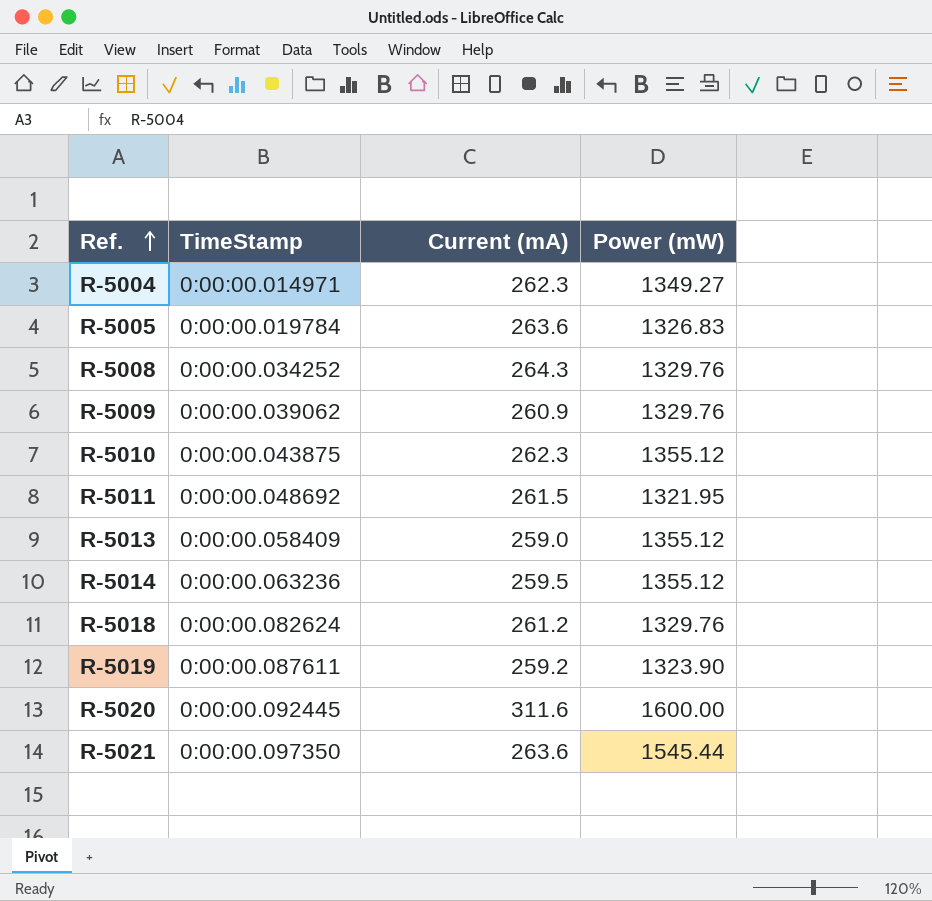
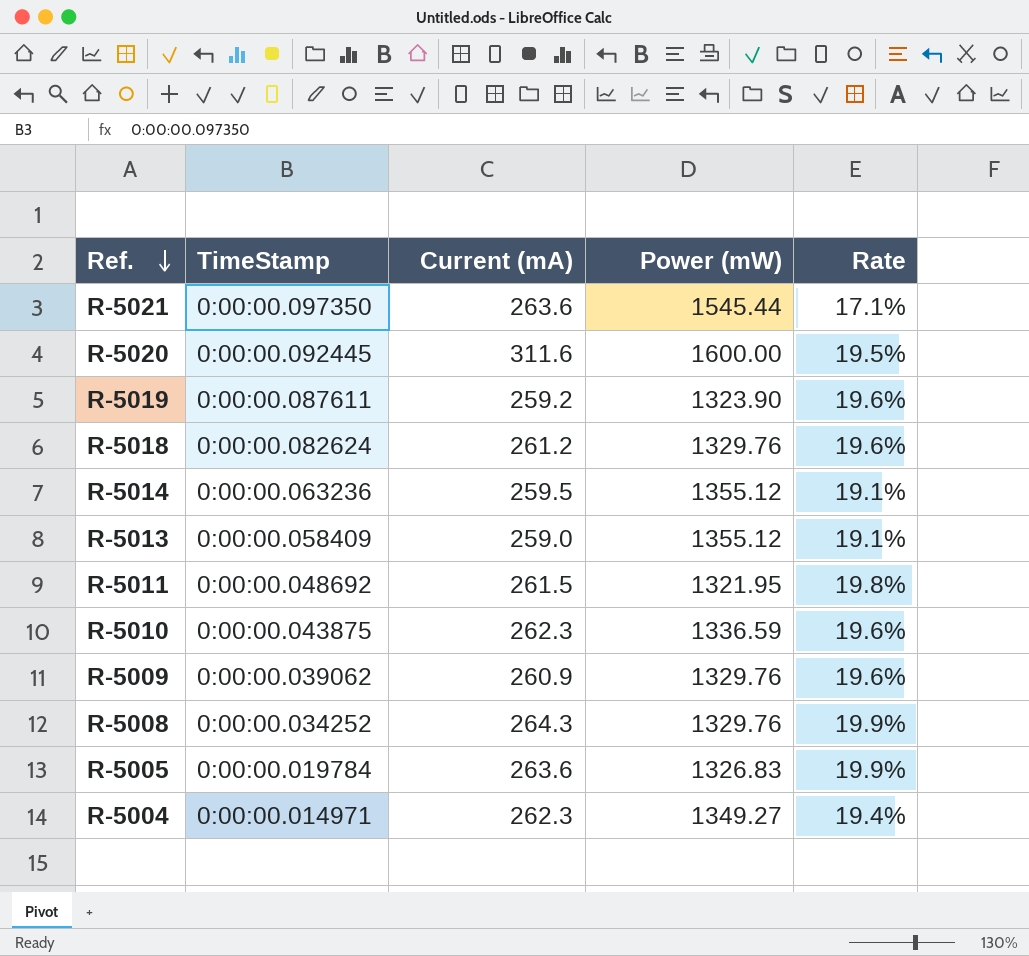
row order: Ref. ascending -> Ref. descending
column Rate | formula: none -> [Current (mA)] / [Power (mW)]
R-5010 | Power (mW): 1355.12 -> 1336.59

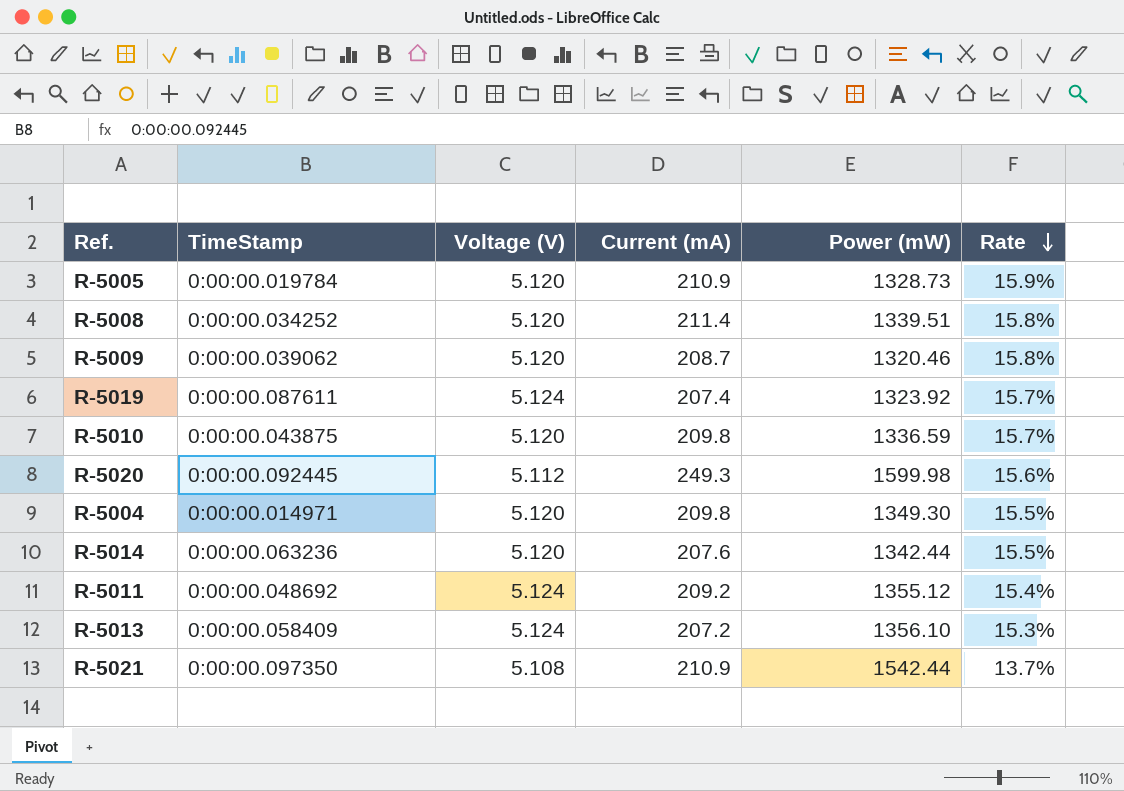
row order: Ref. descending -> Rate descending
column Voltage (V) | position: none -> 3
row R-5018: 0:00:00.082624 | 261.2 | 1329.76 | 19.6% -> none
R-5005 | Current (mA): 263.6 -> 210.9
R-5005 | Power (mW): 1326.83 -> 1328.73
R-5005 | Rate: 19.9% -> 15.9%
R-5008 | Current (mA): 264.3 -> 211.4
R-5008 | Power (mW): 1329.76 -> 1339.51
R-5008 | Rate: 19.9% -> 15.8%
R-5009 | Current (mA): 260.9 -> 208.7
R-5009 | Power (mW): 1329.76 -> 1320.46
R-5009 | Rate: 19.6% -> 15.8%
R-5019 | Current (mA): 259.2 -> 207.4
R-5019 | Power (mW): 1323.90 -> 1323.92
R-5019 | Rate: 19.6% -> 15.7%
R-5010 | Current (mA): 262.3 -> 209.8
R-5010 | Rate: 19.6% -> 15.7%
R-5020 | Current (mA): 311.6 -> 249.3
R-5020 | Power (mW): 1600.00 -> 1599.98
R-5020 | Rate: 19.5% -> 15.6%
R-5004 | Current (mA): 262.3 -> 209.8
R-5004 | Power (mW): 1349.27 -> 1349.30
R-5004 | Rate: 19.4% -> 15.5%
R-5014 | Current (mA): 259.5 -> 207.6
R-5014 | Power (mW): 1355.12 -> 1342.44
R-5014 | Rate: 19.1% -> 15.5%
R-5011 | Current (mA): 261.5 -> 209.2
R-5011 | Power (mW): 1321.95 -> 1355.12
R-5011 | Rate: 19.8% -> 15.4%
R-5013 | Current (mA): 259.0 -> 207.2
R-5013 | Power (mW): 1355.12 -> 1356.10
R-5013 | Rate: 19.1% -> 15.3%
R-5021 | Current (mA): 263.6 -> 210.9
R-5021 | Power (mW): 1545.44 -> 1542.44
R-5021 | Rate: 17.1% -> 13.7%

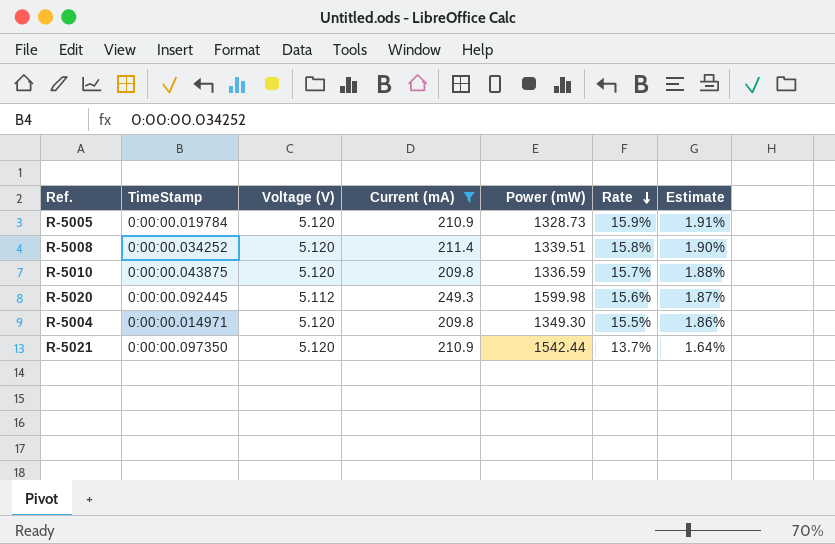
filter: none -> Current (mA) >= 209.8
column Estimate | formula: none -> [Rate] * 0.12
R-5021 | Voltage (V): 5.108 -> 5.120

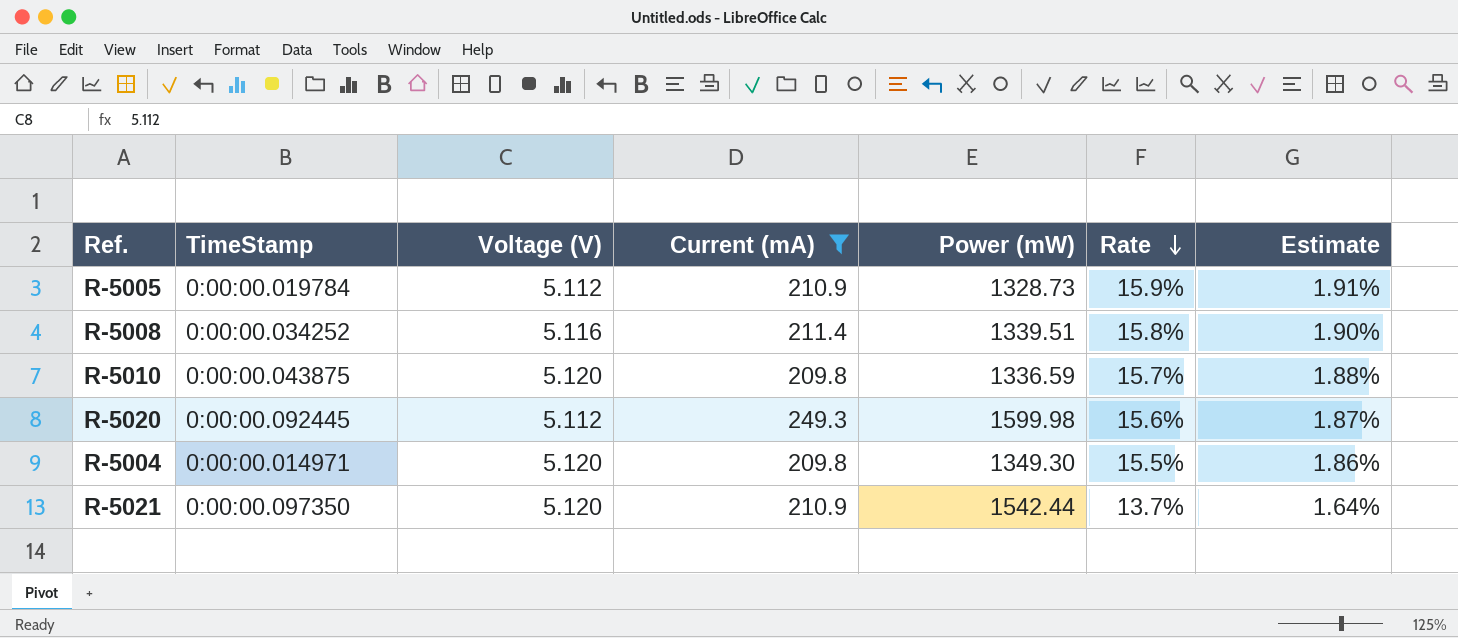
R-5005 | Voltage (V): 5.120 -> 5.112
R-5008 | Voltage (V): 5.120 -> 5.116

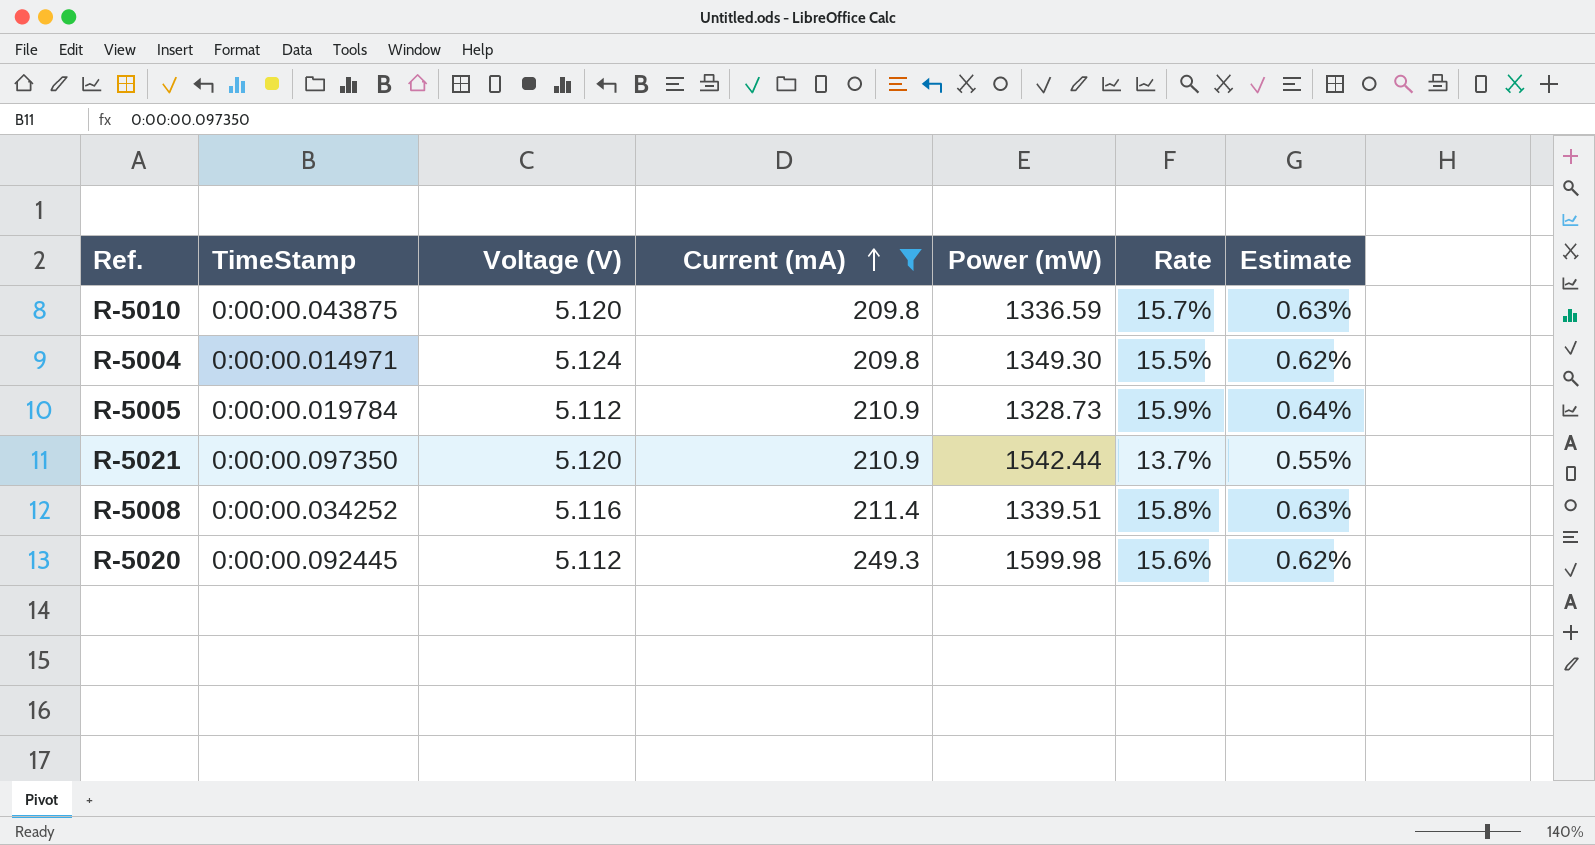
row order: Rate descending -> Current (mA) ascending
column Estimate | formula: [Rate] * 0.12 -> [Rate] * 0.04
R-5004 | Voltage (V): 5.120 -> 5.124

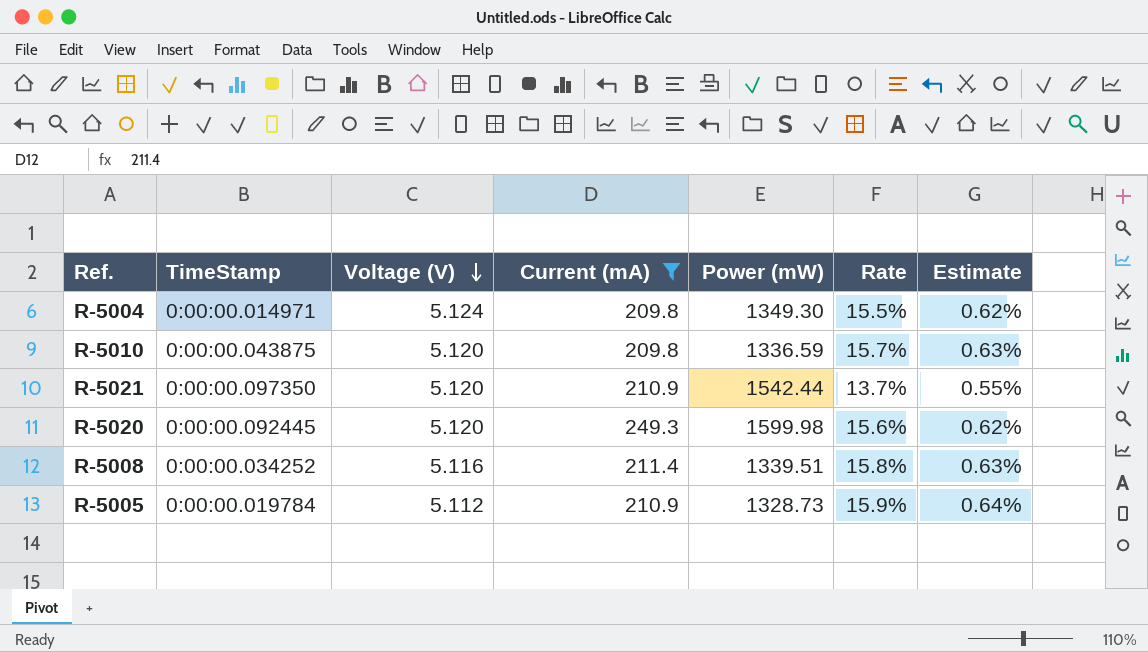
row order: Current (mA) ascending -> Voltage (V) descending
R-5020 | Voltage (V): 5.112 -> 5.120

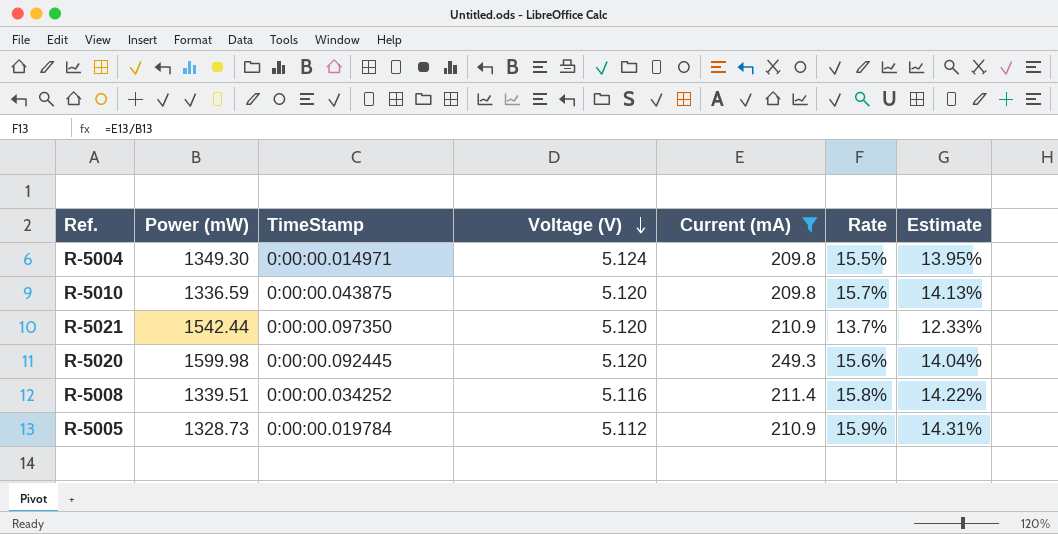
column Power (mW) | position: 5 -> 2
column Estimate | formula: [Rate] * 0.04 -> [Rate] * 0.9

